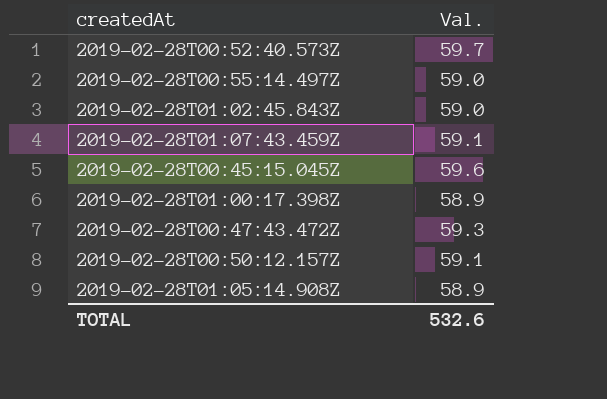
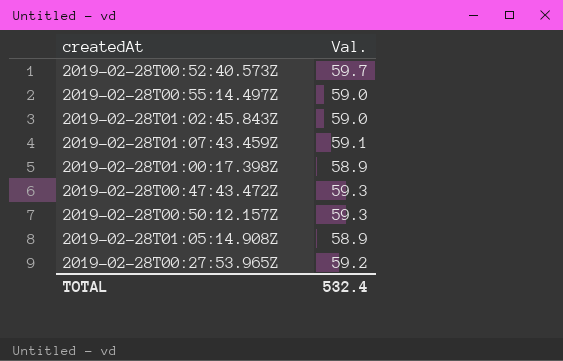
row 2019-02-28T00:45:15.045Z: 59.6 -> none
2019-02-28T00:50:12.157Z | Val.: 59.1 -> 59.3
row 2019-02-28T00:27:53.965Z: none -> 59.2
TOTAL | Val.: 532.6 -> 532.4

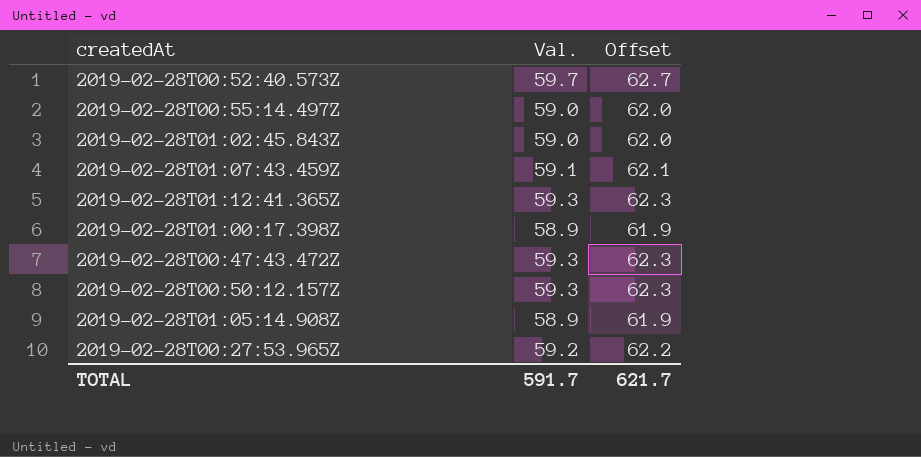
column Offset | formula: none -> [Val.] + 3
row 2019-02-28T01:12:41.365Z: none -> 59.3 | 62.3
TOTAL | Val.: 532.4 -> 591.7

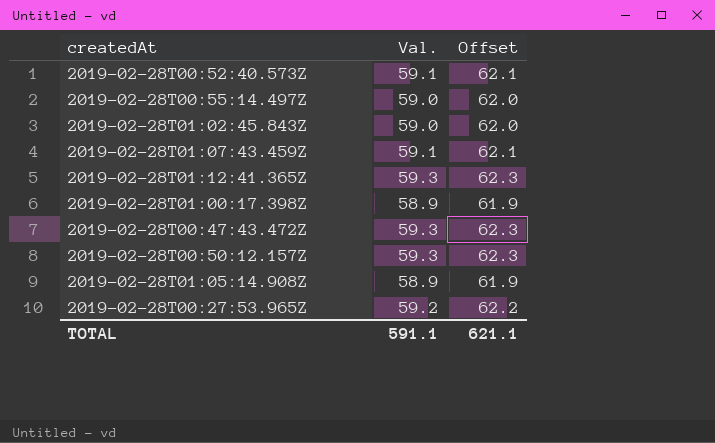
2019-02-28T00:52:40.573Z | Val.: 59.7 -> 59.1
2019-02-28T00:52:40.573Z | Offset: 62.7 -> 62.1
TOTAL | Val.: 591.7 -> 591.1
TOTAL | Offset: 621.7 -> 621.1

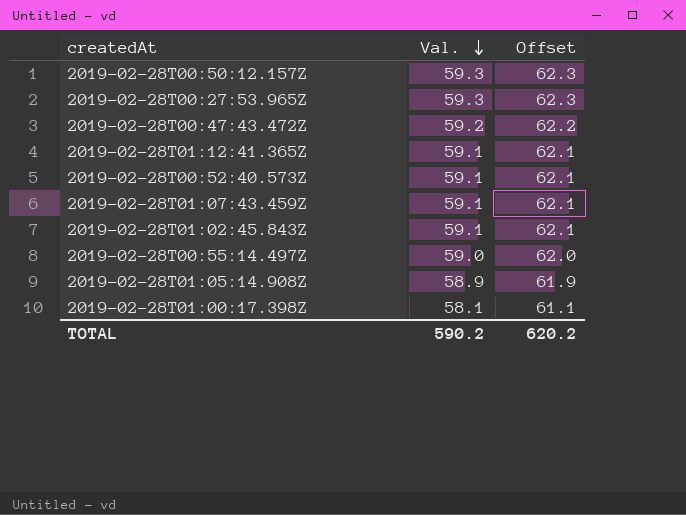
row order: none -> Val. descending
2019-02-28T00:27:53.965Z | Val.: 59.2 -> 59.3
2019-02-28T00:27:53.965Z | Offset: 62.2 -> 62.3
2019-02-28T00:47:43.472Z | Val.: 59.3 -> 59.2
2019-02-28T00:47:43.472Z | Offset: 62.3 -> 62.2
2019-02-28T01:12:41.365Z | Val.: 59.3 -> 59.1
2019-02-28T01:12:41.365Z | Offset: 62.3 -> 62.1
2019-02-28T01:02:45.843Z | Val.: 59.0 -> 59.1
2019-02-28T01:02:45.843Z | Offset: 62.0 -> 62.1
2019-02-28T01:00:17.398Z | Val.: 58.9 -> 58.1
2019-02-28T01:00:17.398Z | Offset: 61.9 -> 61.1
TOTAL | Val.: 591.1 -> 590.2
TOTAL | Offset: 621.1 -> 620.2

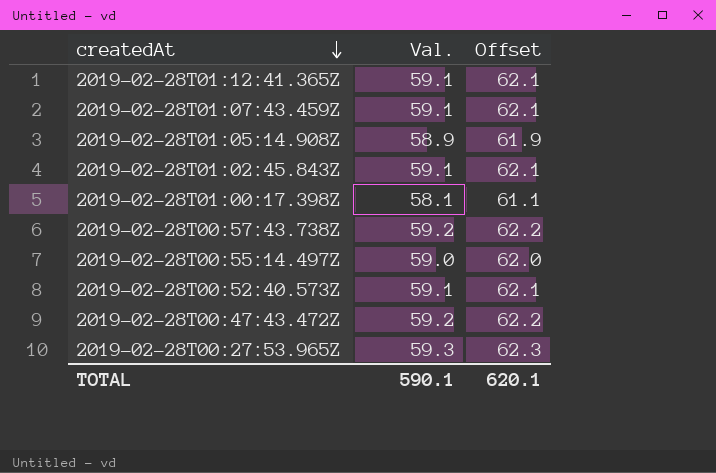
row order: Val. descending -> createdAt descending
row 2019-02-28T00:50:12.157Z: 59.3 | 62.3 -> none
row 2019-02-28T00:57:43.738Z: none -> 59.2 | 62.2
TOTAL | Val.: 590.2 -> 590.1
TOTAL | Offset: 620.2 -> 620.1

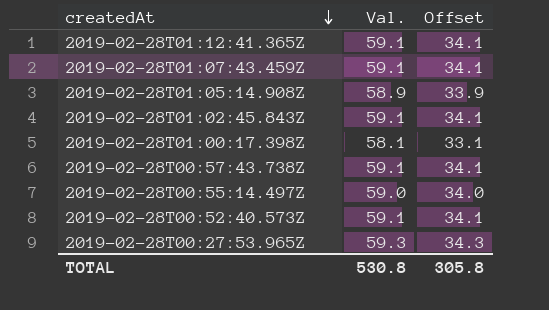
column Offset | formula: [Val.] + 3 -> [Val.] - 25
row 2019-02-28T00:47:43.472Z: 59.2 | 62.2 -> none
2019-02-28T00:57:43.738Z | Val.: 59.2 -> 59.1
TOTAL | Val.: 590.1 -> 530.8
TOTAL | Offset: 620.1 -> 305.8

